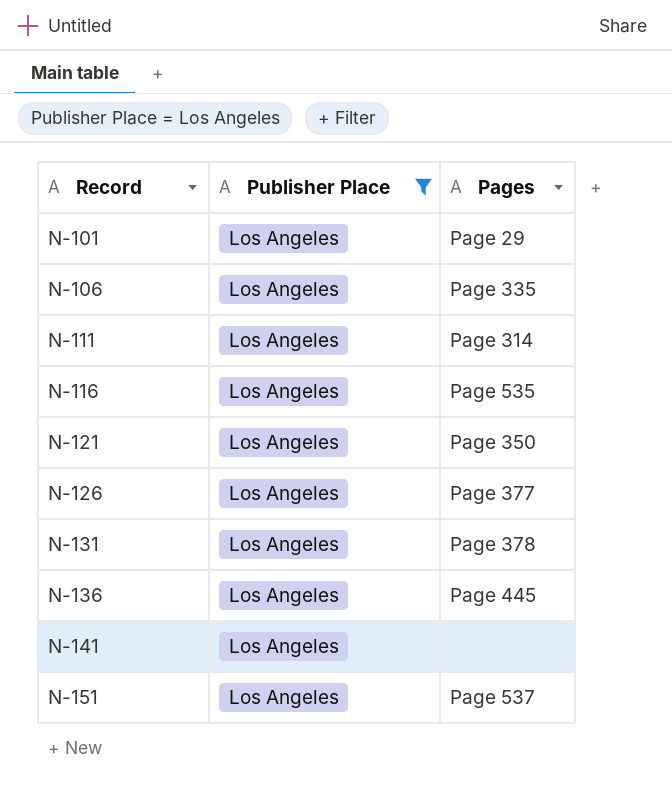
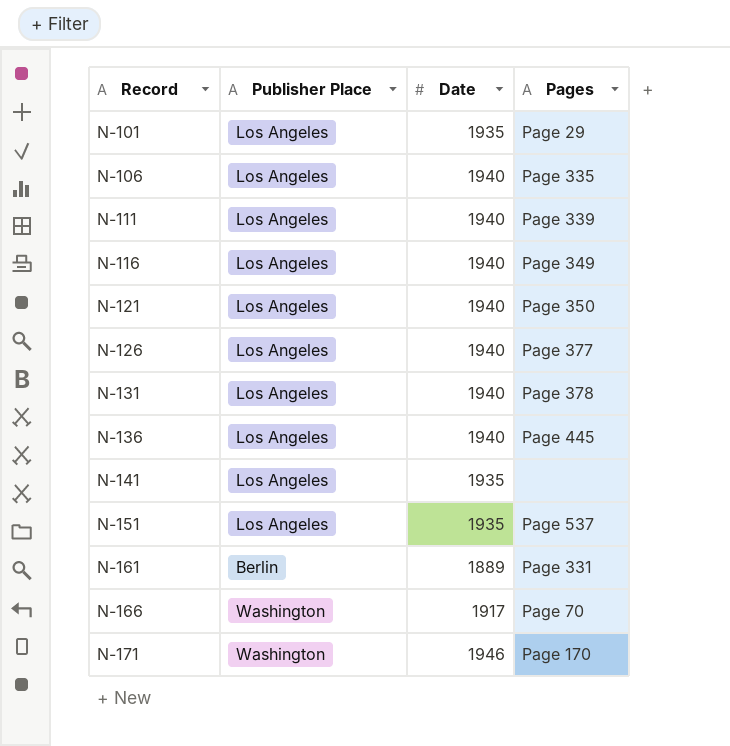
filter: Publisher Place = Los Angeles -> none
column Date | position: none -> 3
N-111 | Pages: Page 314 -> Page 339
N-116 | Pages: Page 535 -> Page 349

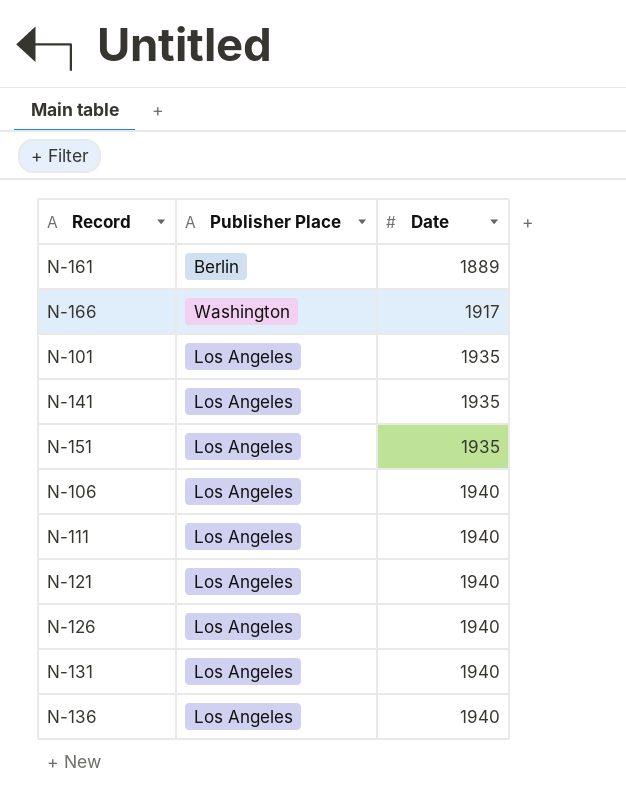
row order: Record ascending -> Date ascending
column Pages | position: 4 -> none
row N-116: Los Angeles | 1940 | Page 349 -> none
row N-171: Washington | 1946 | Page 170 -> none

